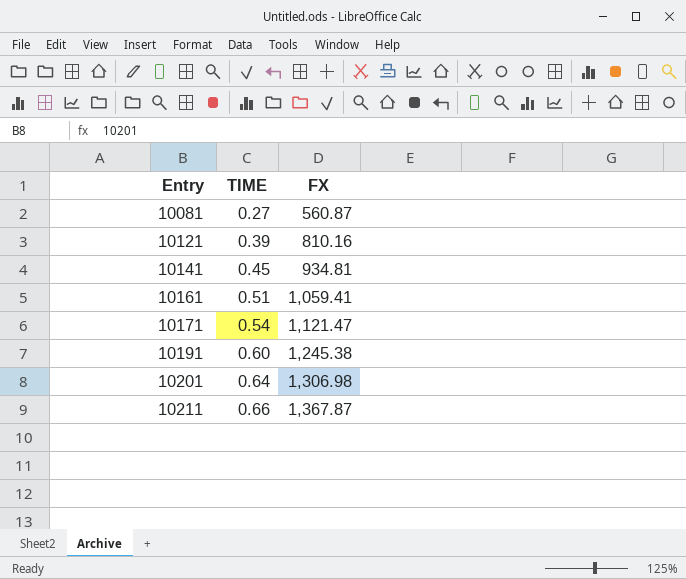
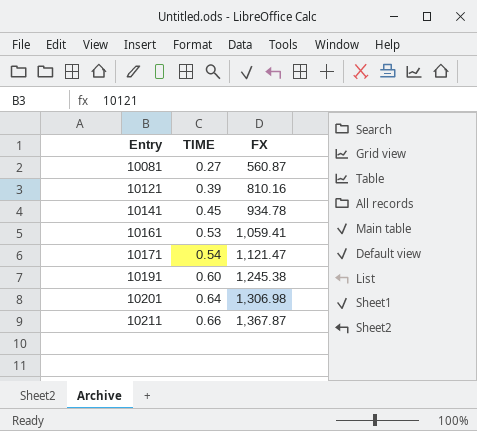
10141 | FX: 934.81 -> 934.78
10161 | TIME: 0.51 -> 0.53

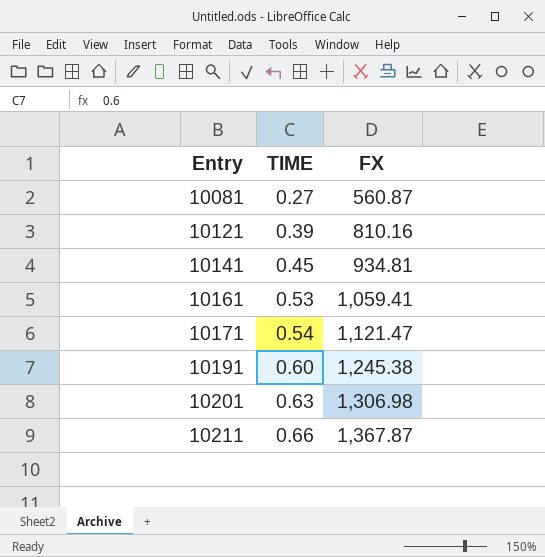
10141 | FX: 934.78 -> 934.81
10201 | TIME: 0.64 -> 0.63

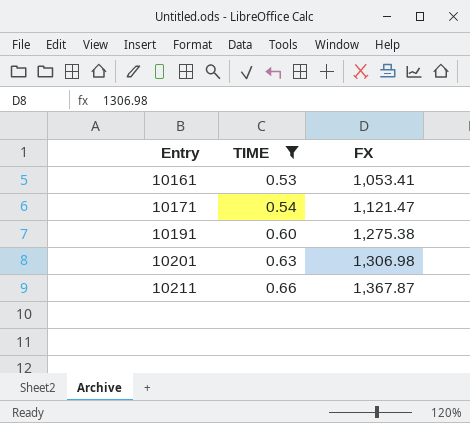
filter: none -> TIME >= 0.53
10161 | FX: 1,059.41 -> 1,053.41
10191 | FX: 1,245.38 -> 1,275.38

